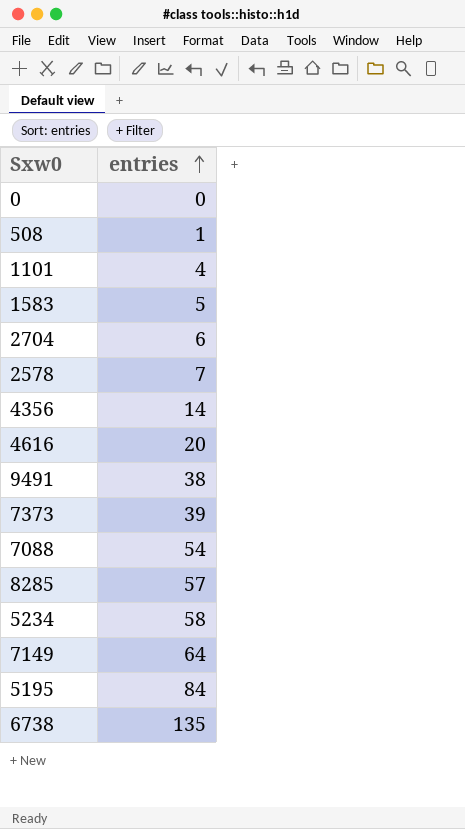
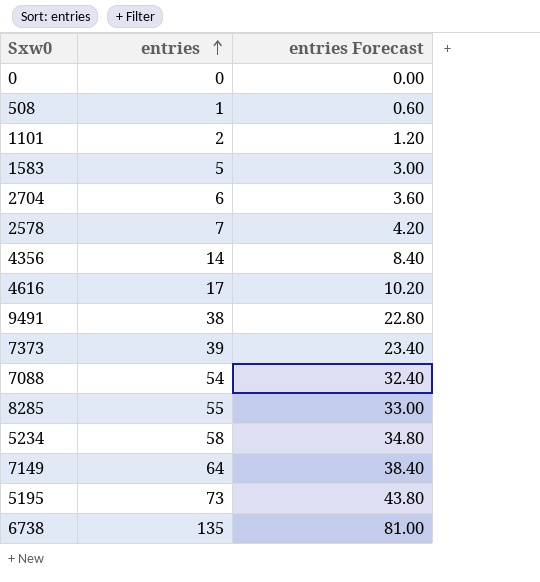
column entries Forecast | formula: none -> [entries] * 0.6
1101 | entries: 4 -> 2
4616 | entries: 20 -> 17
8285 | entries: 57 -> 55
5195 | entries: 84 -> 73

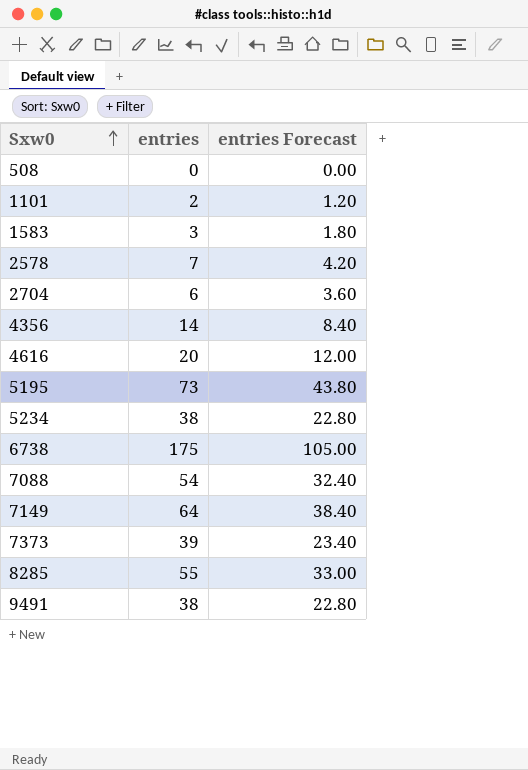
row order: entries ascending -> Sxw0 ascending
row 0: 0 | 0.00 -> none
508 | entries: 1 -> 0
508 | entries Forecast: 0.60 -> 0.00
1583 | entries: 5 -> 3
1583 | entries Forecast: 3.00 -> 1.80
4616 | entries: 17 -> 20
4616 | entries Forecast: 10.20 -> 12.00
5234 | entries: 58 -> 38
5234 | entries Forecast: 34.80 -> 22.80
6738 | entries: 135 -> 175
6738 | entries Forecast: 81.00 -> 105.00

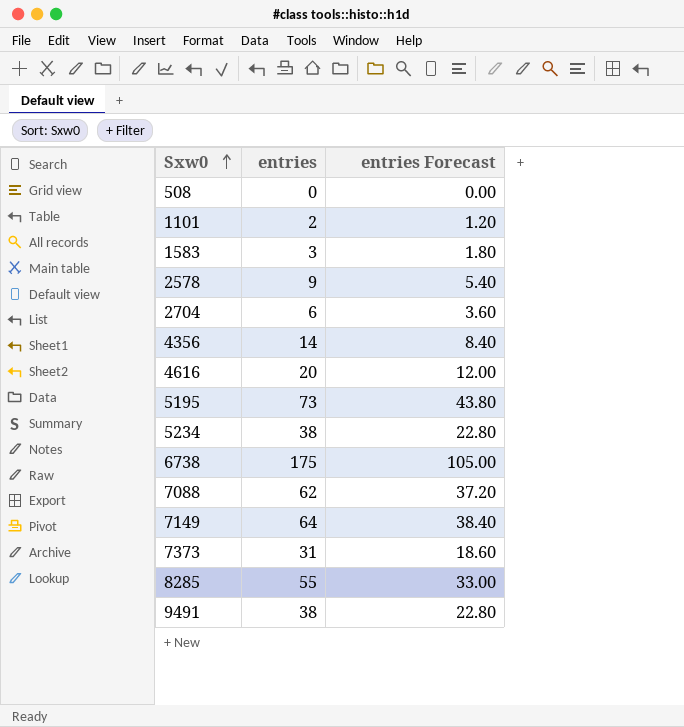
2578 | entries: 7 -> 9
2578 | entries Forecast: 4.20 -> 5.40
7088 | entries: 54 -> 62
7088 | entries Forecast: 32.40 -> 37.20
7373 | entries: 39 -> 31
7373 | entries Forecast: 23.40 -> 18.60

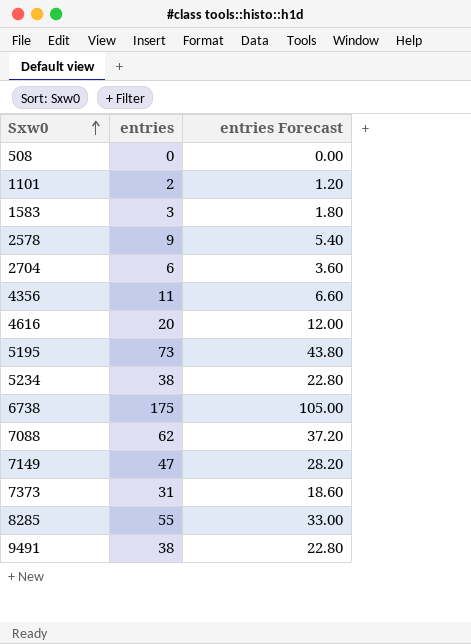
4356 | entries: 14 -> 11
4356 | entries Forecast: 8.40 -> 6.60
7149 | entries: 64 -> 47
7149 | entries Forecast: 38.40 -> 28.20

